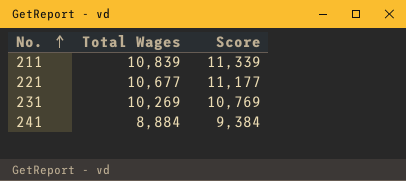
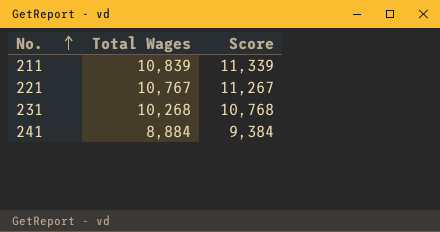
221 | Total Wages: 10,677 -> 10,767
221 | Score: 11,177 -> 11,267
231 | Total Wages: 10,269 -> 10,268
231 | Score: 10,769 -> 10,768

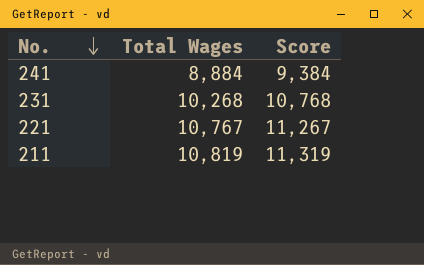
row order: No. ascending -> No. descending
211 | Total Wages: 10,839 -> 10,819
211 | Score: 11,339 -> 11,319

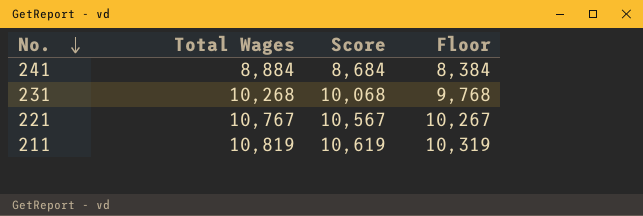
column Score | formula: [Total Wages] + 500 -> [Total Wages] - 200
column Floor | formula: none -> [Total Wages] - 500

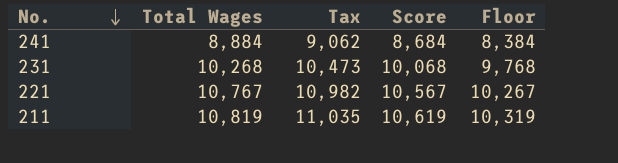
column Tax | formula: none -> [Total Wages] * 1.02

